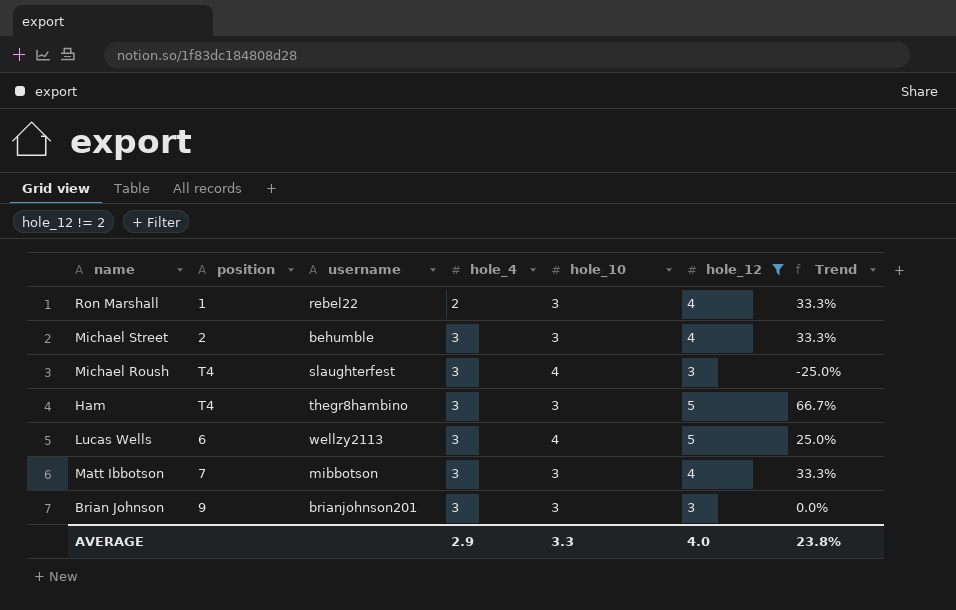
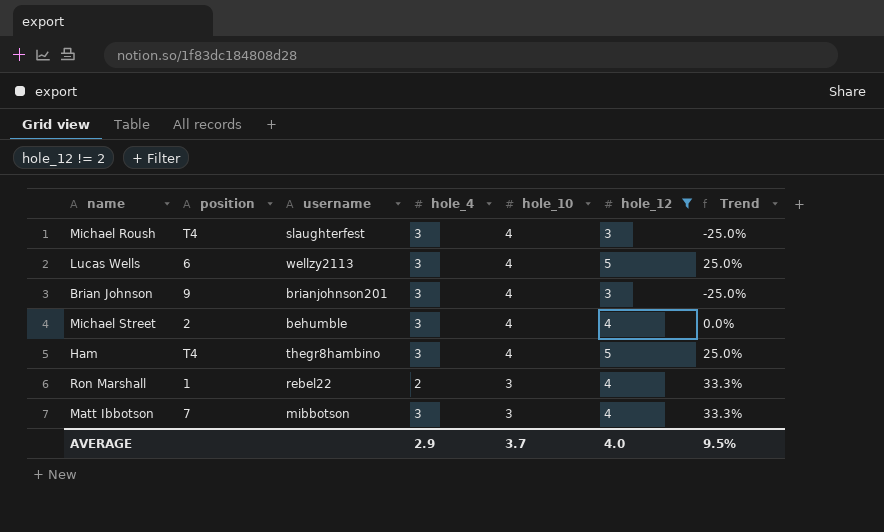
row order: hole_4 ascending -> hole_10 descending
Brian Johnson | hole_10: 3 -> 4
Brian Johnson | Trend: 0.0% -> -25.0%
Michael Street | hole_10: 3 -> 4
Michael Street | Trend: 33.3% -> 0.0%
Ham | hole_10: 3 -> 4
Ham | Trend: 66.7% -> 25.0%
AVERAGE | hole_10: 3.3 -> 3.7
AVERAGE | Trend: 23.8% -> 9.5%

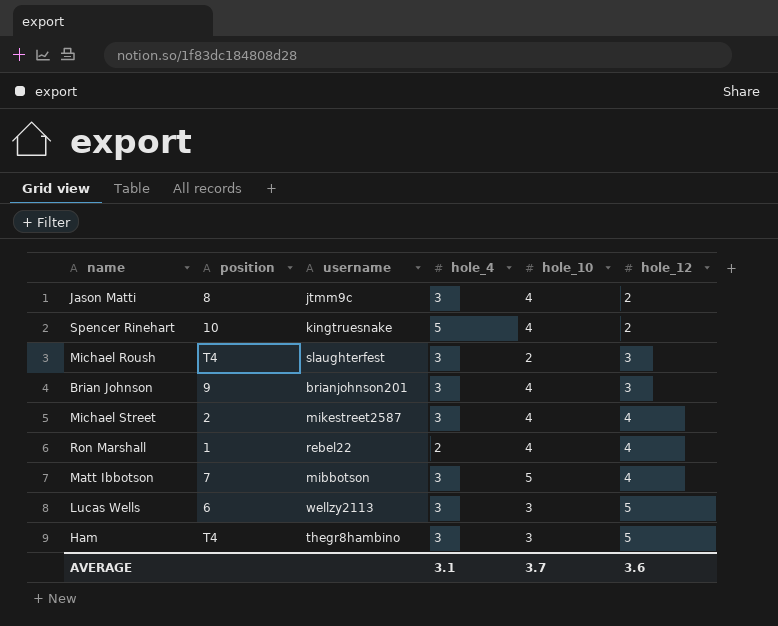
filter: hole_12 != 2 -> none
row order: hole_10 descending -> hole_12 ascending
column Trend | formula: ([hole_12] - [hole_10]) / [hole_10] -> none
Michael Roush | hole_10: 4 -> 2
Michael Street | username: behumble -> mikestreet2587
Ron Marshall | hole_10: 3 -> 4
Matt Ibbotson | hole_10: 3 -> 5
Lucas Wells | hole_10: 4 -> 3
Ham | hole_10: 4 -> 3
AVERAGE | hole_4: 2.9 -> 3.1
AVERAGE | hole_12: 4.0 -> 3.6

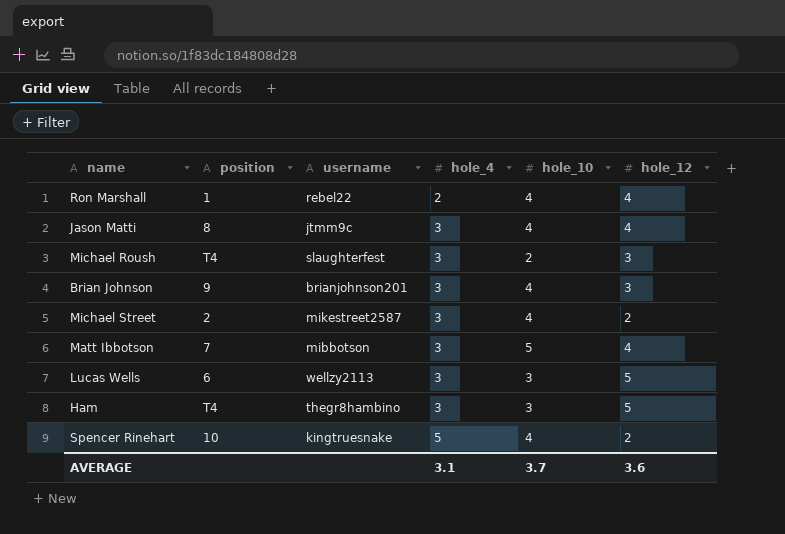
row order: hole_12 ascending -> hole_4 ascending
Jason Matti | hole_12: 2 -> 4
Michael Street | hole_12: 4 -> 2

